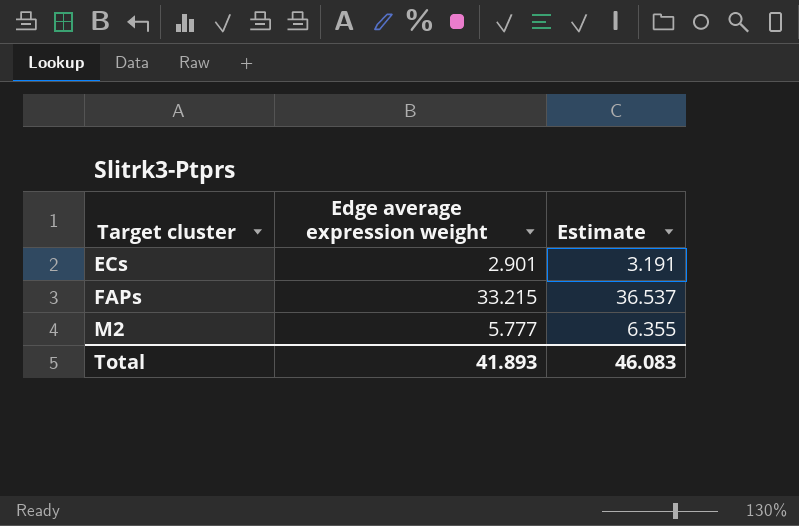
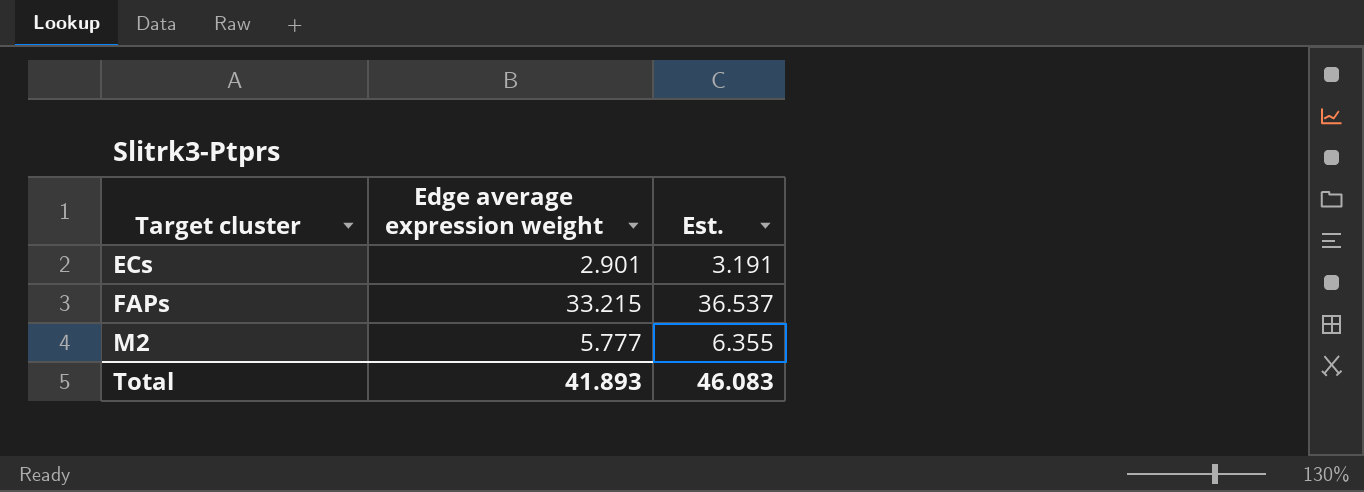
column name: Estimate -> Est.

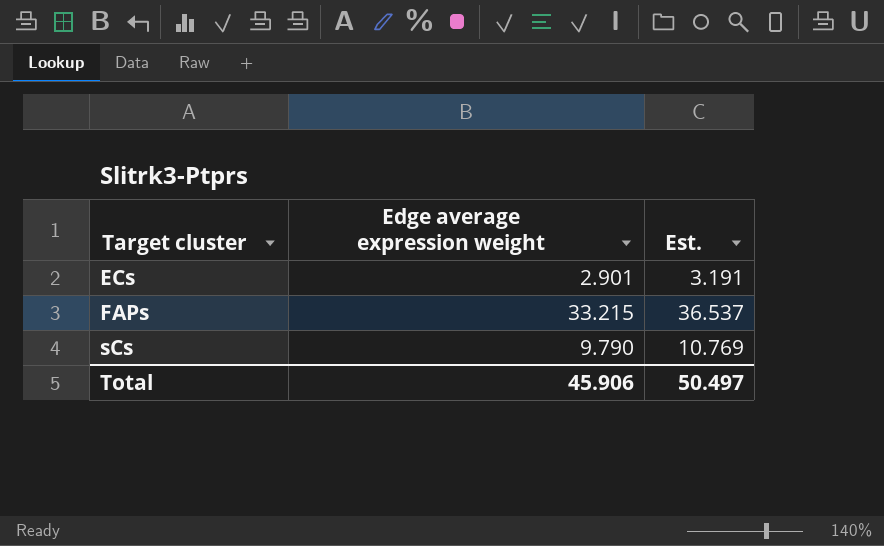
row M2: 5.777 | 6.355 -> none
row sCs: none -> 9.790 | 10.769
Total | Edge average expression weight: 41.893 -> 45.906
Total | Est.: 46.083 -> 50.497

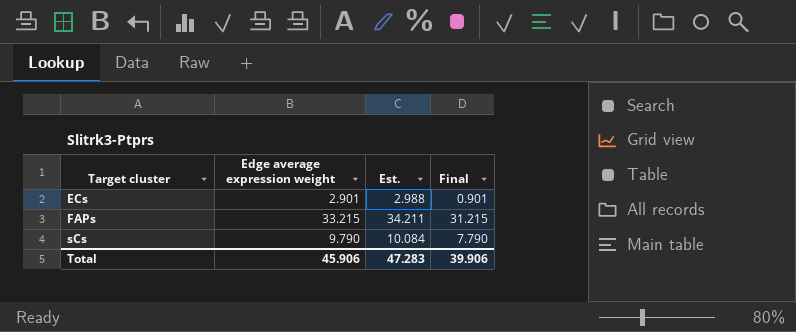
column Est. | formula: [Edge average expression weight] * 1.1 -> [Edge average expression weight] * 1.03
column Final | formula: none -> [Edge average expression weight] - 2
Total | Est.: 50.497 -> 47.283

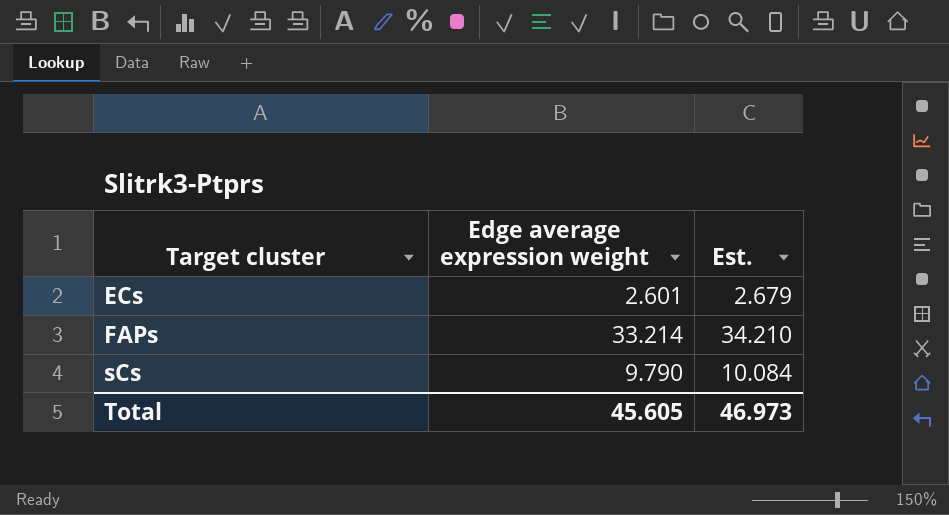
column Final | formula: [Edge average expression weight] - 2 -> none
ECs | Edge average expression weight: 2.901 -> 2.601
ECs | Est.: 2.988 -> 2.679
FAPs | Edge average expression weight: 33.215 -> 33.214
FAPs | Est.: 34.211 -> 34.210
Total | Edge average expression weight: 45.906 -> 45.605
Total | Est.: 47.283 -> 46.973

